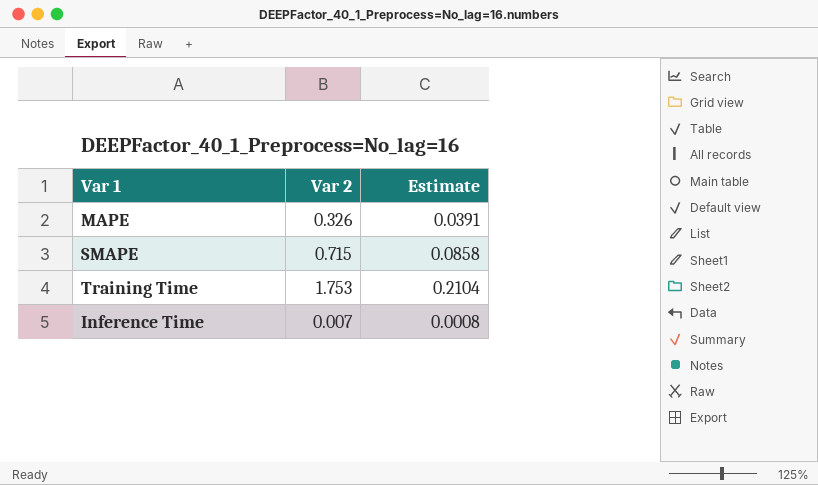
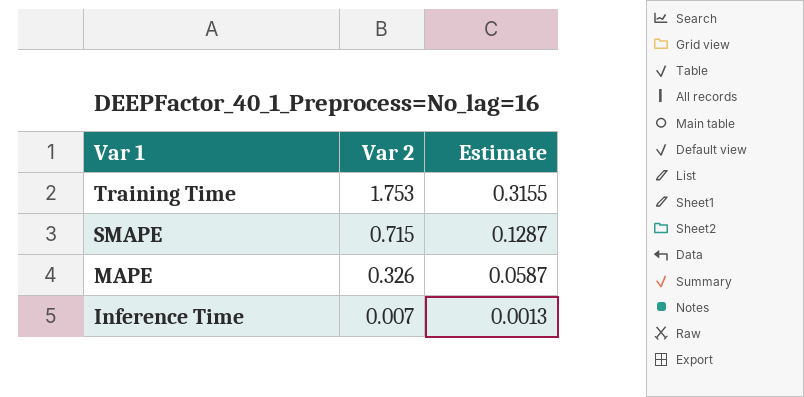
row order: none -> Var 1 descending
column Estimate | formula: [Var 2] * 0.12 -> [Var 2] * 0.18

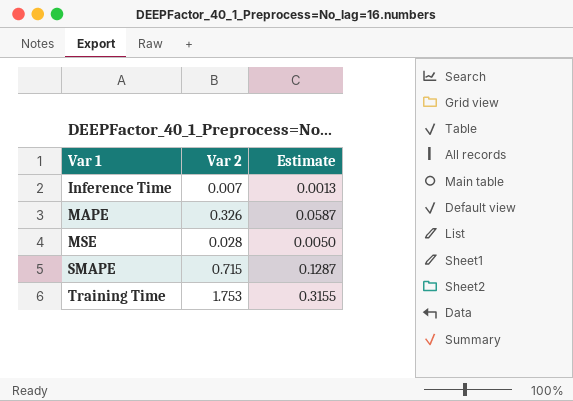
row order: Var 1 descending -> Var 1 ascending
row MSE: none -> 0.028 | 0.0050

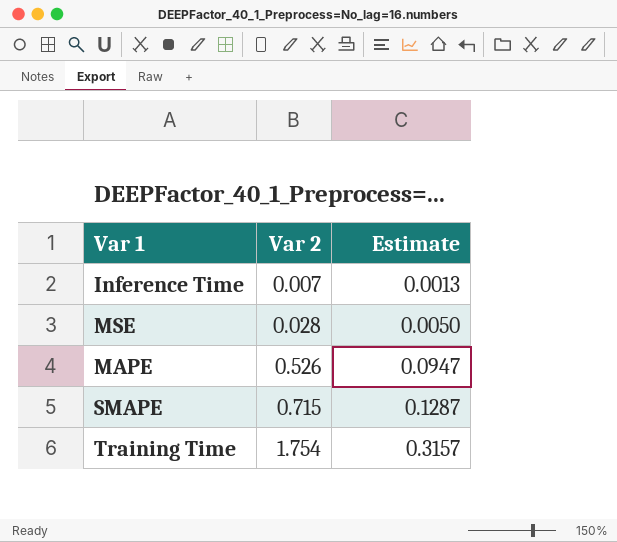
row order: Var 1 ascending -> Var 2 ascending
MAPE | Var 2: 0.326 -> 0.526
MAPE | Estimate: 0.0587 -> 0.0947
Training Time | Var 2: 1.753 -> 1.754
Training Time | Estimate: 0.3155 -> 0.3157

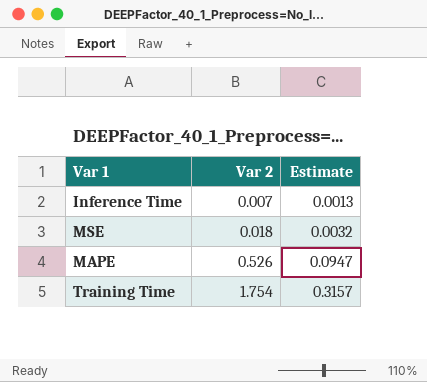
row SMAPE: 0.715 | 0.1287 -> none
MSE | Var 2: 0.028 -> 0.018
MSE | Estimate: 0.0050 -> 0.0032

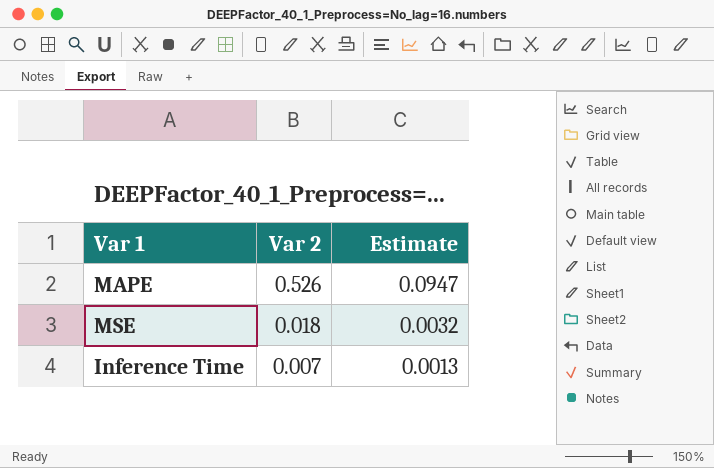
row order: Var 2 ascending -> Var 2 descending
row Training Time: 1.754 | 0.3157 -> none

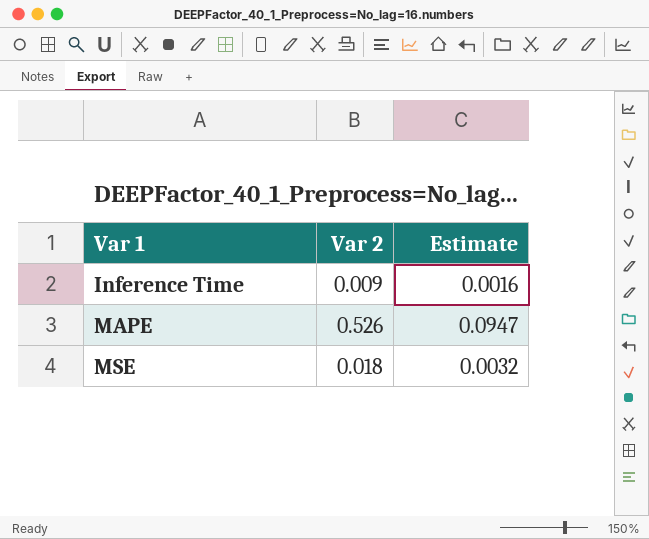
row order: Var 2 descending -> Var 1 ascending
Inference Time | Var 2: 0.007 -> 0.009
Inference Time | Estimate: 0.0013 -> 0.0016

